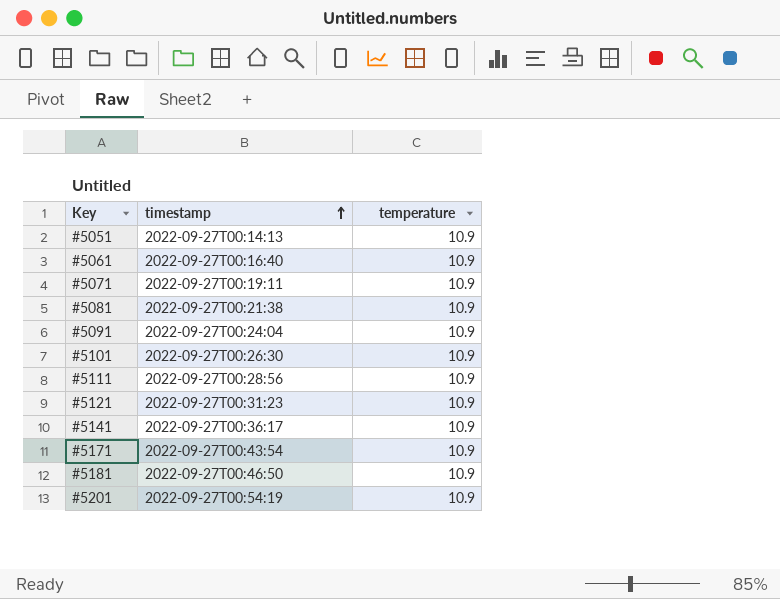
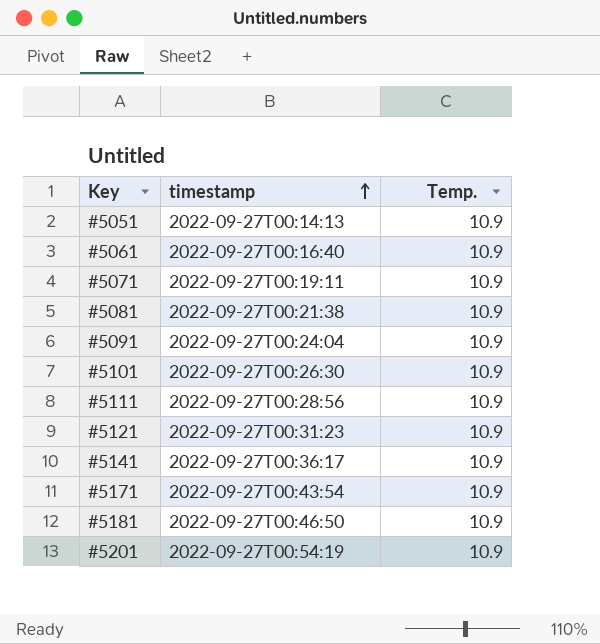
column name: temperature -> Temp.

